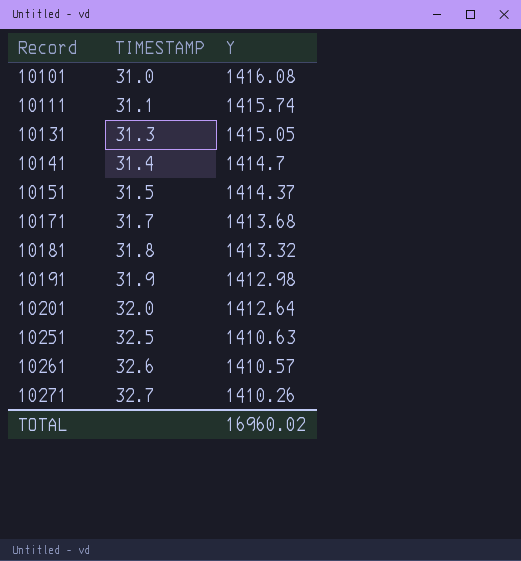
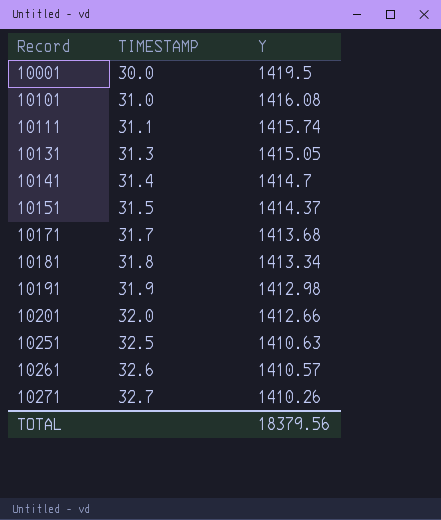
row 10001: none -> 30.0 | 1419.5
10181 | Y: 1413.32 -> 1413.34
10201 | Y: 1412.64 -> 1412.66
TOTAL | Y: 16960.02 -> 18379.56

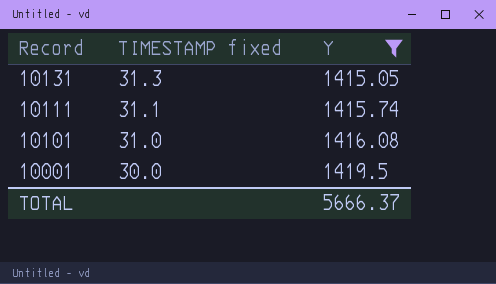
filter: none -> Y >= 1415.05
row order: Record ascending -> Record descending
column name: TIMESTAMP -> TIMESTAMP fixed
TOTAL | Y: 18379.56 -> 5666.37

